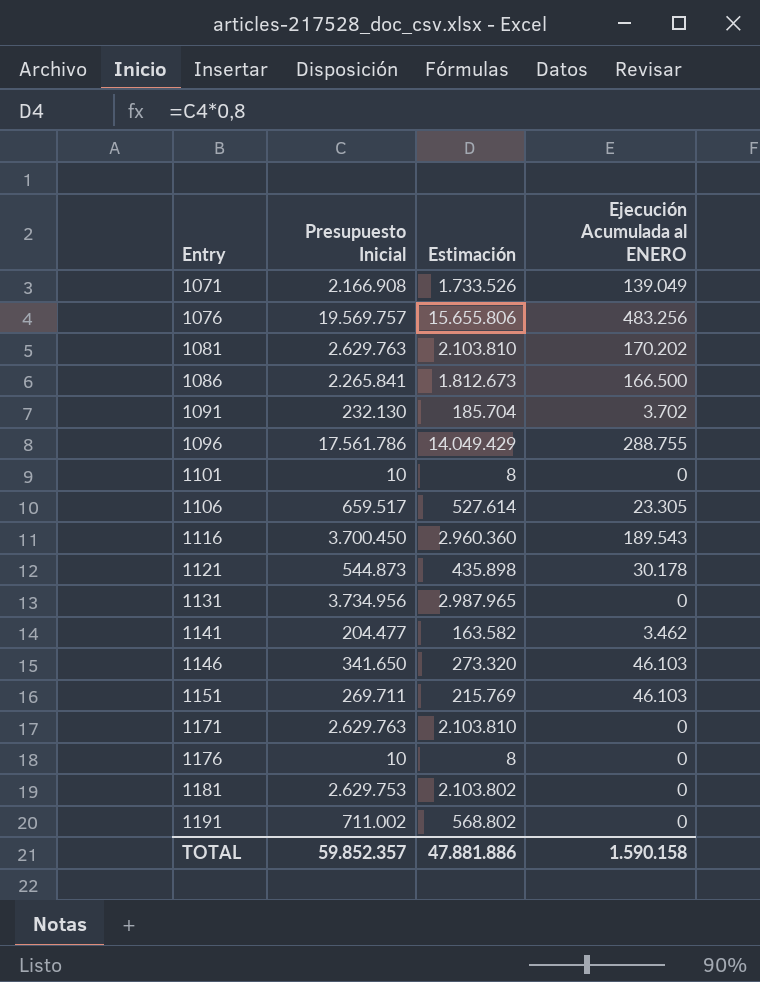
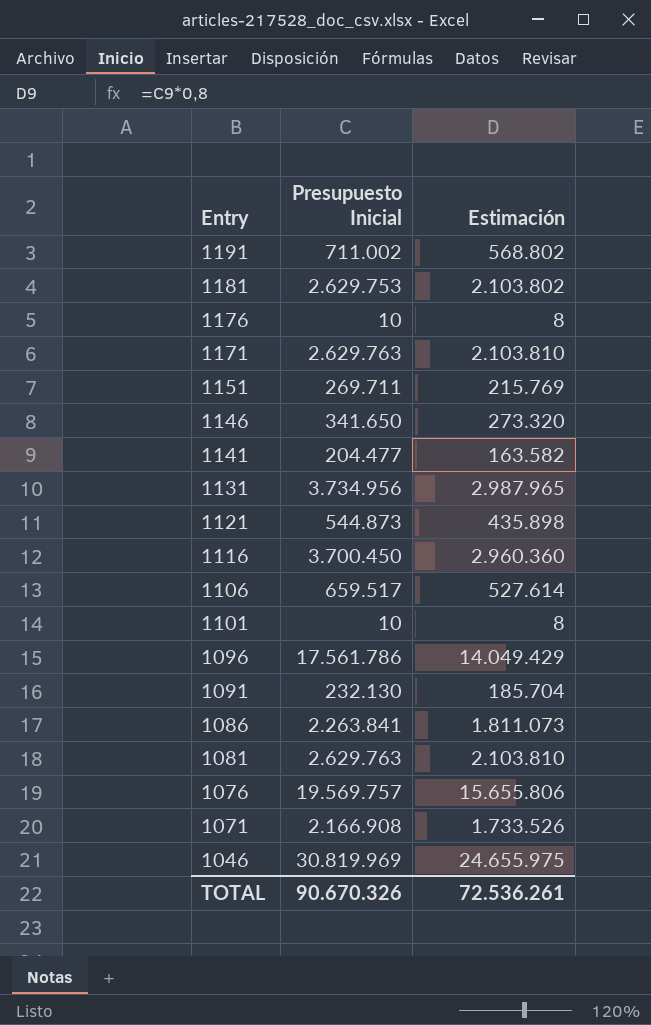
row order: Entry ascending -> Entry descending
column Ejecución Acumulada al ENERO | position: 4 -> none
1086 | Presupuesto Inicial: 2.265.841 -> 2.263.841
1086 | Estimación: 1.812.673 -> 1.811.073
row 1046: none -> 30.819.969 | 24.655.975
TOTAL | Presupuesto Inicial: 59.852.357 -> 90.670.326
TOTAL | Estimación: 47.881.886 -> 72.536.261

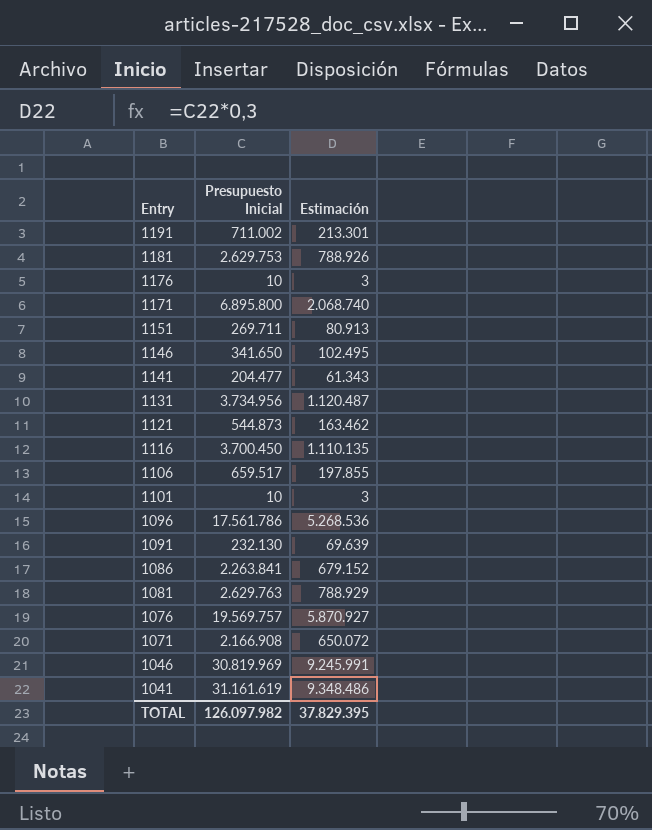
column Estimación | formula: [Presupuesto Inicial] * 0,8 -> [Presupuesto Inicial] * 0,3
1171 | Presupuesto Inicial: 2.629.763 -> 6.895.800
row 1041: none -> 31.161.619 | 9.348.486
TOTAL | Presupuesto Inicial: 90.670.326 -> 126.097.982
TOTAL | Estimación: 72.536.261 -> 37.829.395

